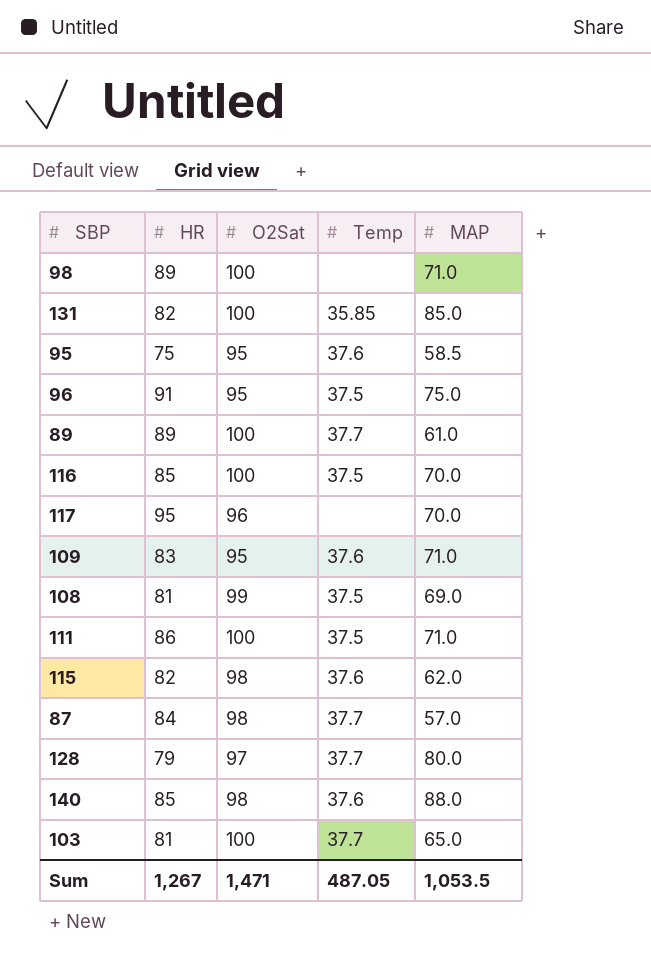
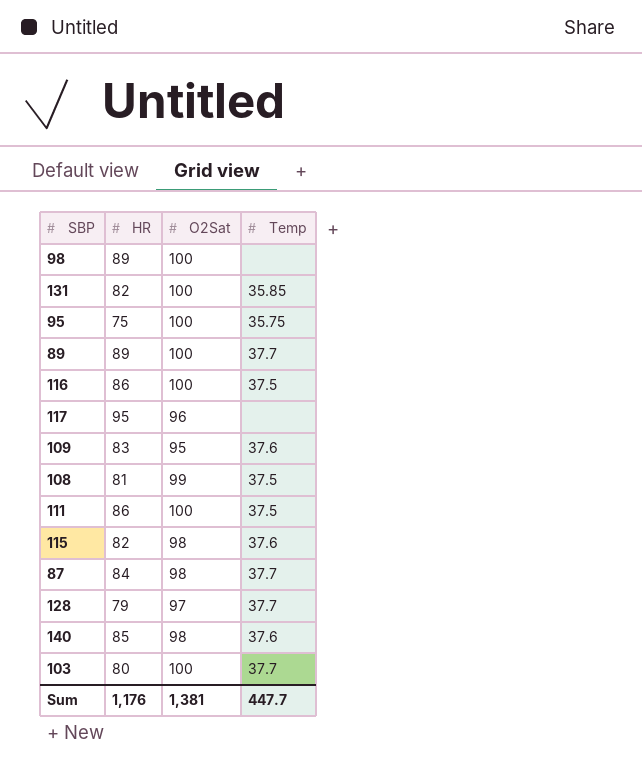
column MAP | position: 5 -> none
row 96: 91 | 95 | 37.5 | 75.0 -> none
95 | O2Sat: 95 -> 100
95 | Temp: 37.6 -> 35.75
116 | HR: 85 -> 86
103 | HR: 81 -> 80
Sum | HR: 1,267 -> 1,176
Sum | O2Sat: 1,471 -> 1,381
Sum | Temp: 487.05 -> 447.7

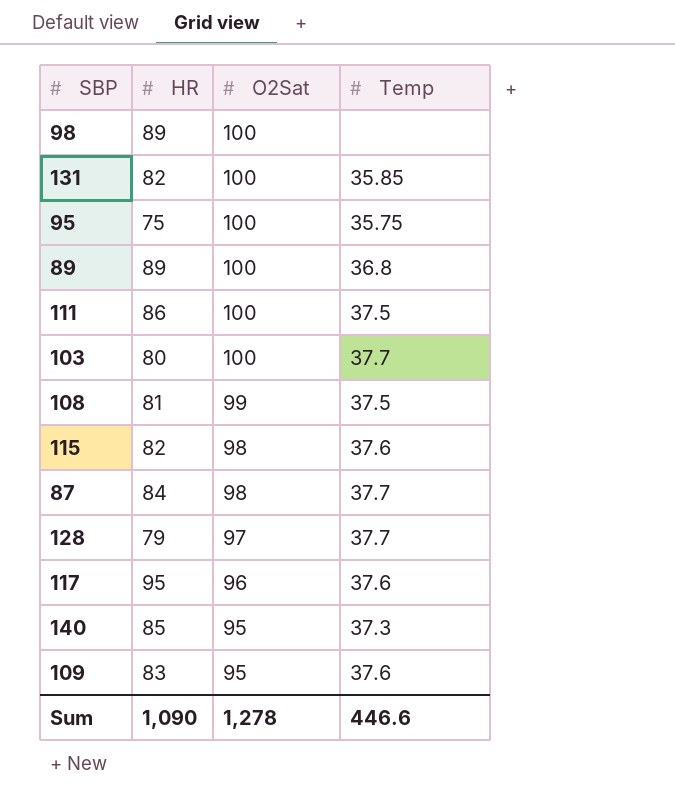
row order: none -> O2Sat descending
row 116: 86 | 100 | 37.5 -> none
89 | Temp: 37.7 -> 36.8
117 | Temp: none -> 37.6
140 | O2Sat: 98 -> 95
140 | Temp: 37.6 -> 37.3
Sum | HR: 1,176 -> 1,090
Sum | O2Sat: 1,381 -> 1,278
Sum | Temp: 447.7 -> 446.6

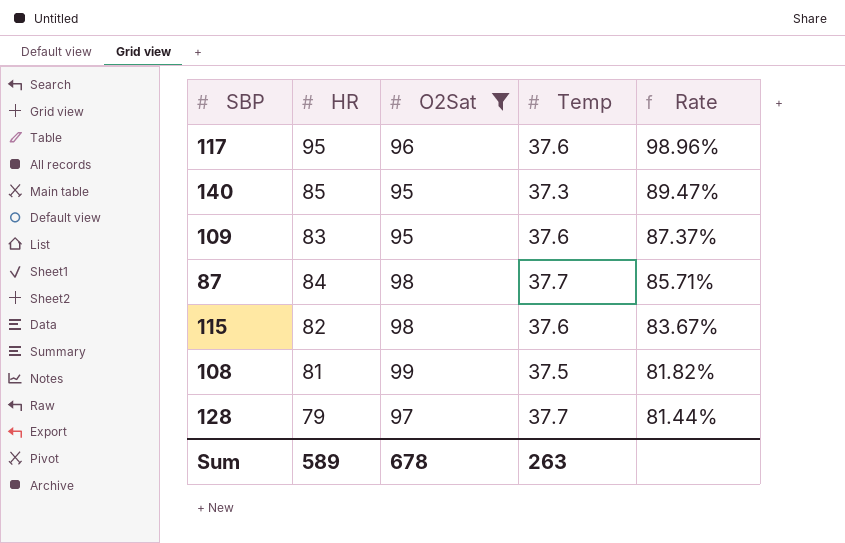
filter: none -> O2Sat != 100
row order: O2Sat descending -> Rate descending
column Rate | formula: none -> [HR] / [O2Sat]
Sum | HR: 1,090 -> 589
Sum | O2Sat: 1,278 -> 678
Sum | Temp: 446.6 -> 263

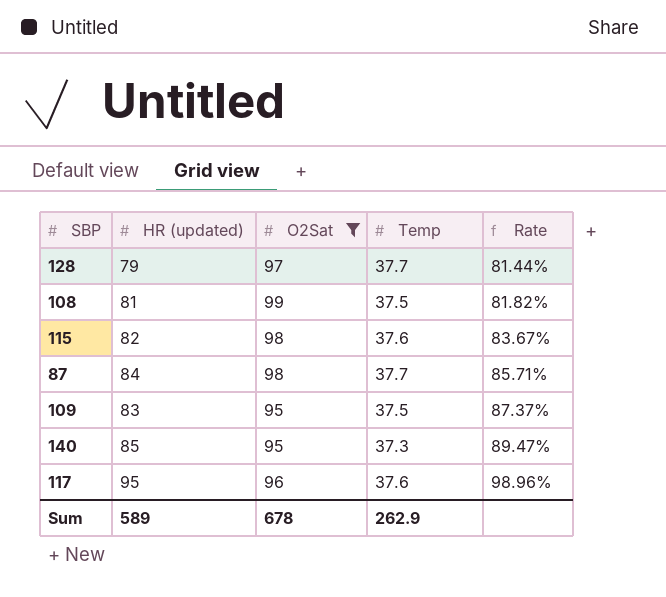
row order: Rate descending -> Rate ascending
column name: HR -> HR (updated)
109 | Temp: 37.6 -> 37.5
Sum | Temp: 263 -> 262.9

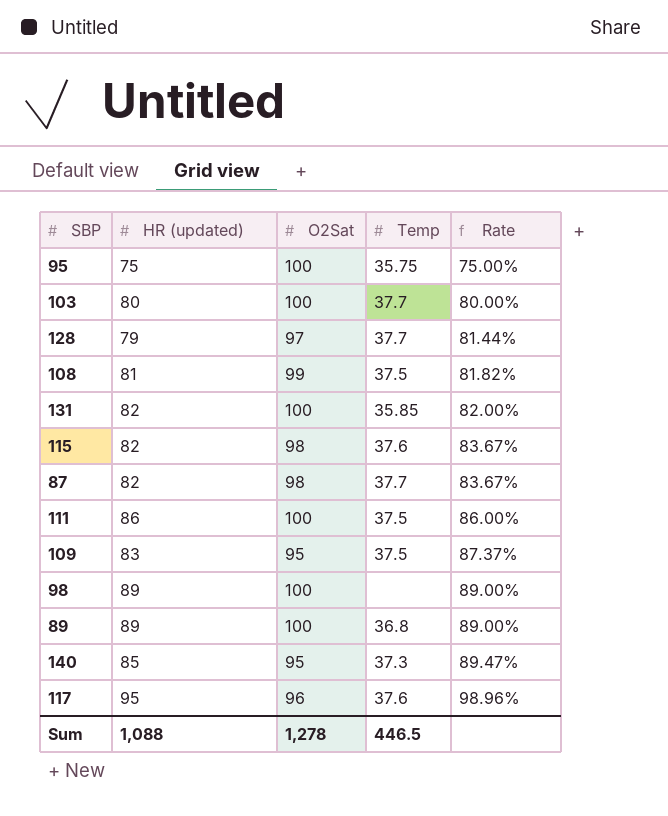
filter: O2Sat != 100 -> none
87 | HR (updated): 84 -> 82
87 | Rate: 85.71% -> 83.67%
Sum | HR (updated): 589 -> 1,088
Sum | O2Sat: 678 -> 1,278
Sum | Temp: 262.9 -> 446.5

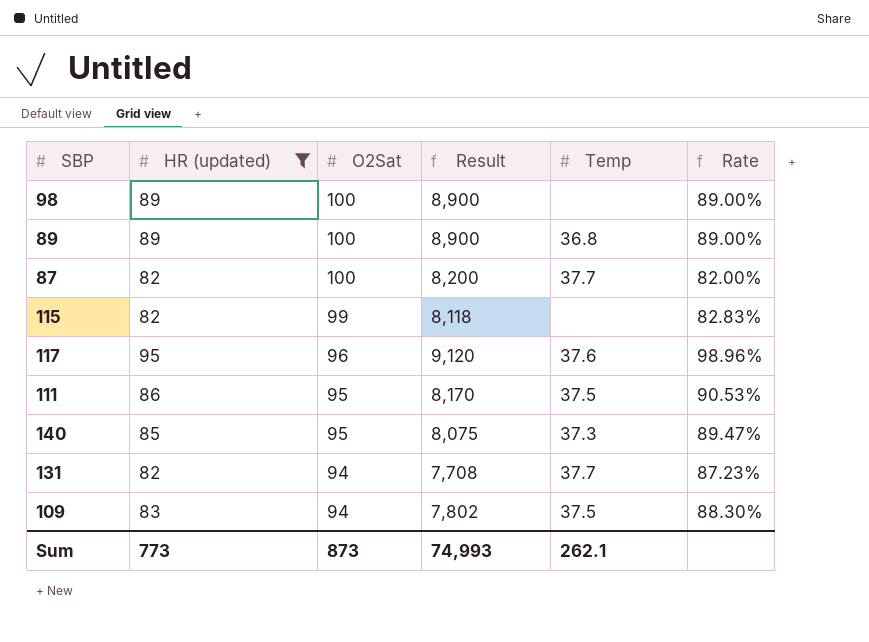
filter: none -> HR (updated) >= 82
row order: Rate ascending -> O2Sat descending
column Result | formula: none -> [HR (updated)] * [O2Sat]
87 | O2Sat: 98 -> 100
87 | Rate: 83.67% -> 82.00%
115 | O2Sat: 98 -> 99
115 | Temp: 37.6 -> none
115 | Rate: 83.67% -> 82.83%
111 | O2Sat: 100 -> 95
111 | Rate: 86.00% -> 90.53%
131 | O2Sat: 100 -> 94
131 | Temp: 35.85 -> 37.7
131 | Rate: 82.00% -> 87.23%
109 | O2Sat: 95 -> 94
109 | Rate: 87.37% -> 88.30%
Sum | HR (updated): 1,088 -> 773
Sum | O2Sat: 1,278 -> 873
Sum | Temp: 446.5 -> 262.1

